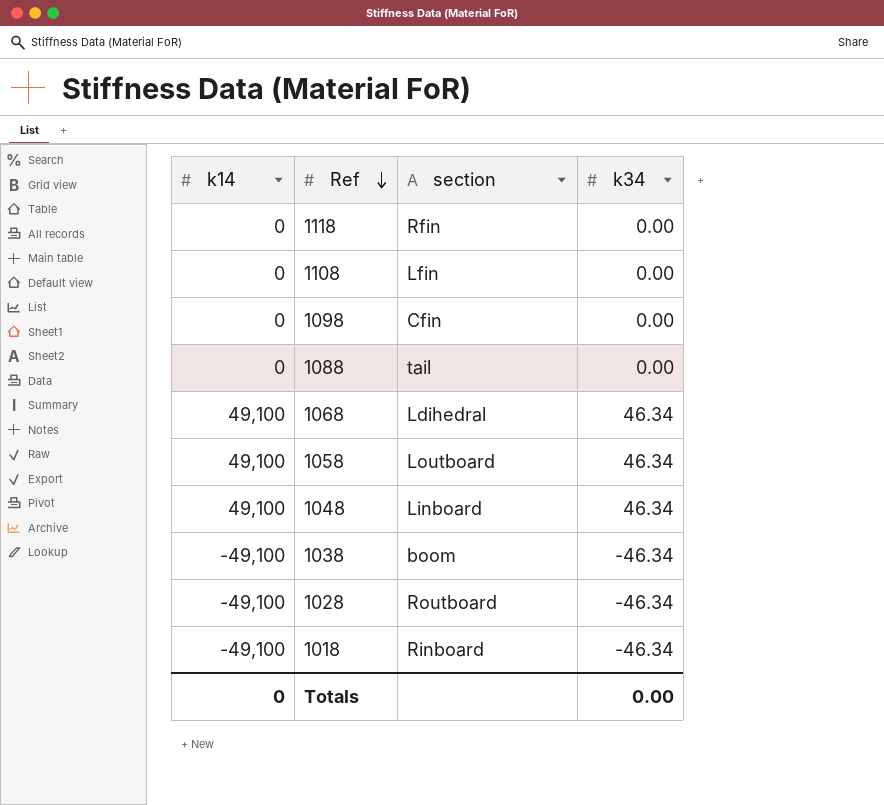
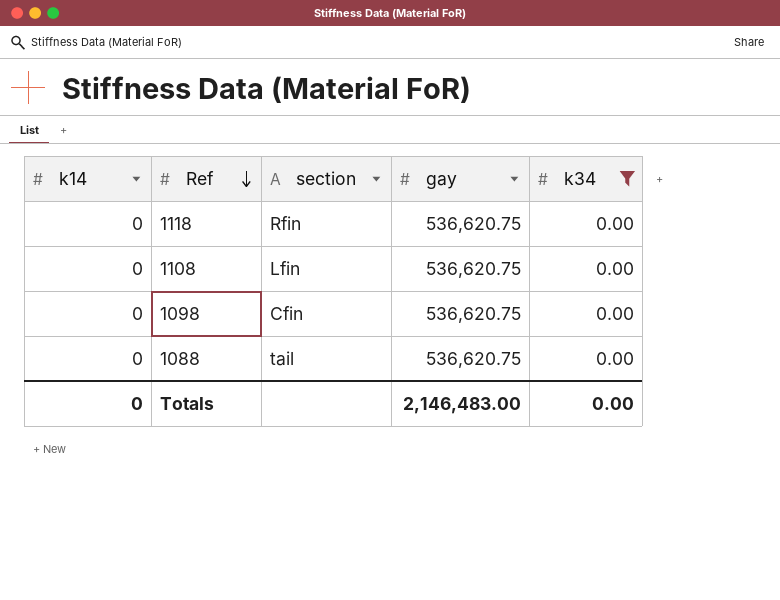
filter: none -> k34 = 0.00
column gay | position: none -> 4

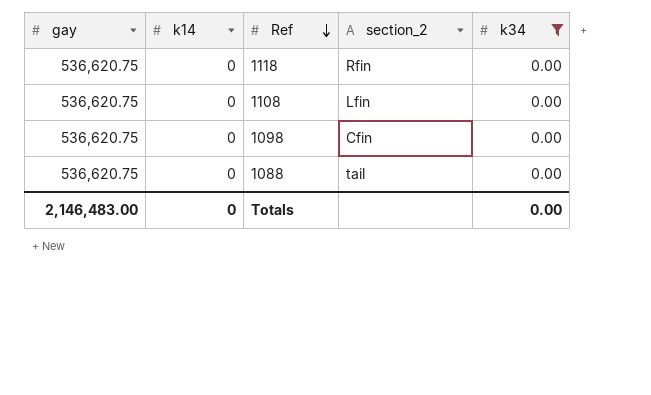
column gay | position: 4 -> 1
column name: section -> section_2

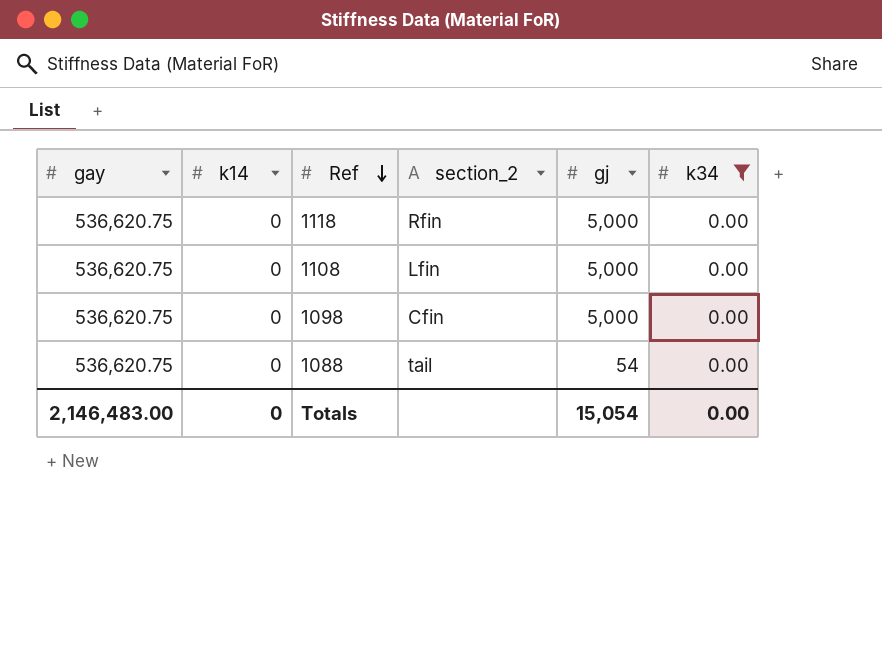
column gj | position: none -> 5

